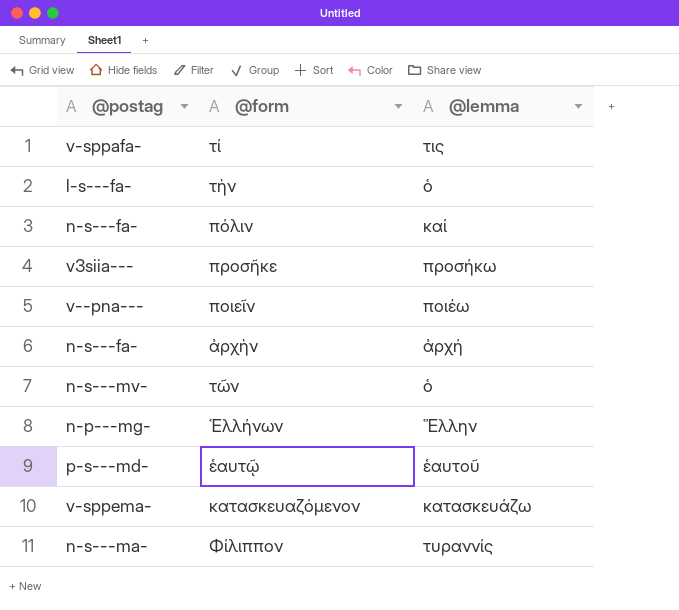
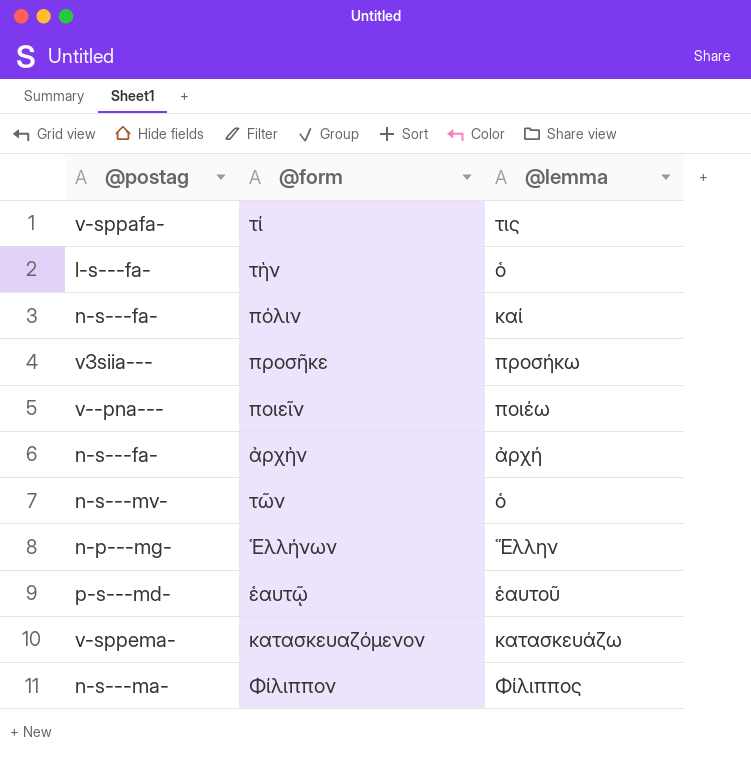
Φίλιππον | @lemma: τυραννίς -> Φίλιππος

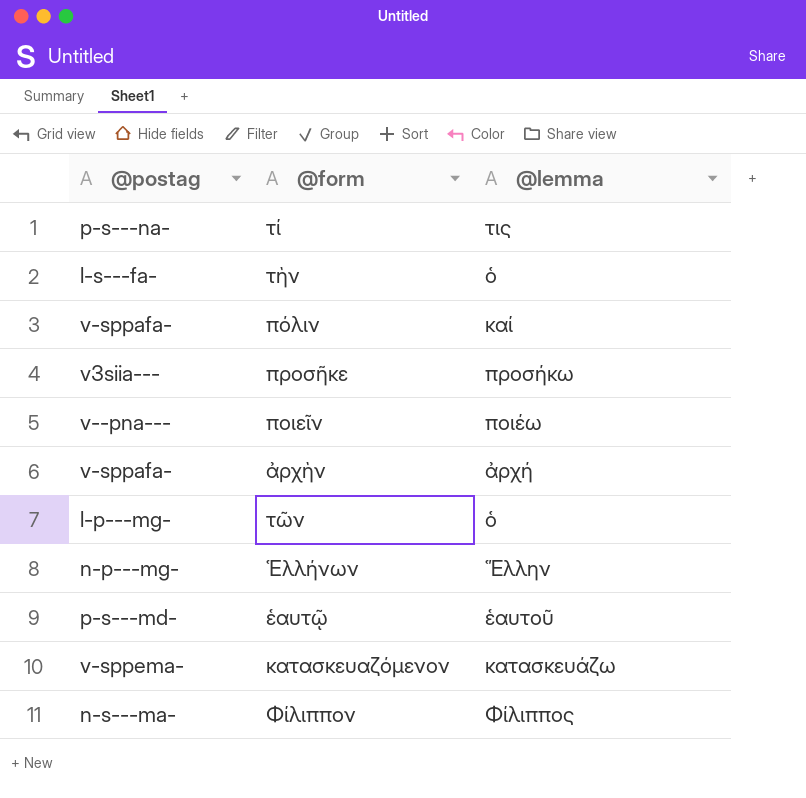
τί | @postag: v-sppafa- -> p-s---na-
πόλιν | @postag: n-s---fa- -> v-sppafa-
ἀρχὴν | @postag: n-s---fa- -> v-sppafa-
τῶν | @postag: n-s---mv- -> l-p---mg-

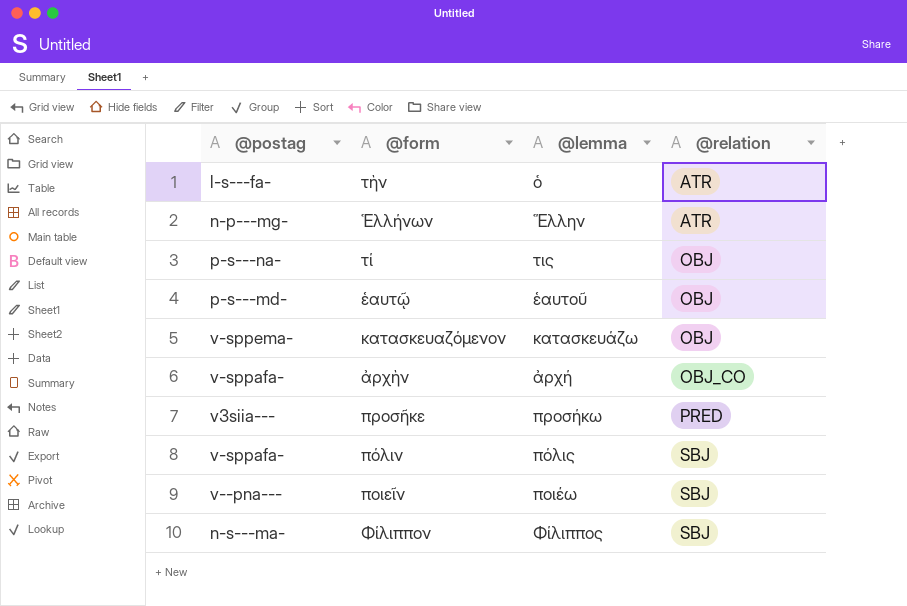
row order: none -> @relation ascending
column @relation | position: none -> 4
row τῶν: l-p---mg- | ὁ -> none
πόλιν | @lemma: καί -> πόλις

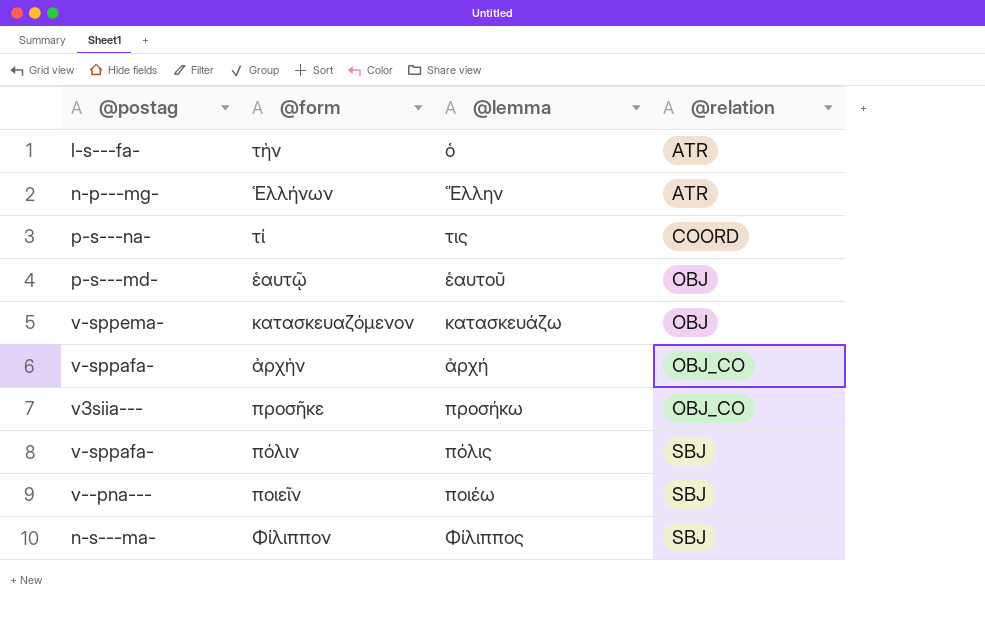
τί | @relation: OBJ -> COORD
προσῆκε | @relation: PRED -> OBJ_CO

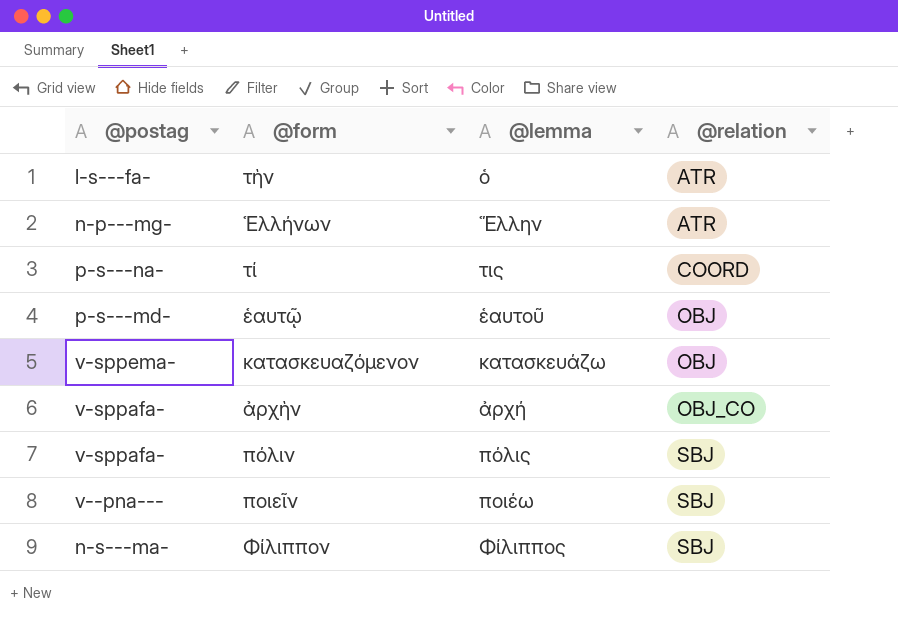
row προσῆκε: v3siia--- | προσήκω | OBJ_CO -> none

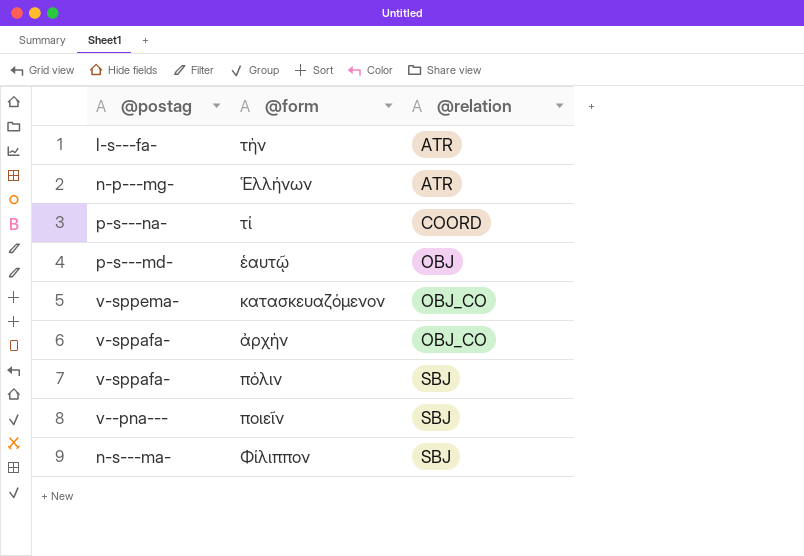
column @lemma | position: 3 -> none
κατασκευαζόμενον | @relation: OBJ -> OBJ_CO

